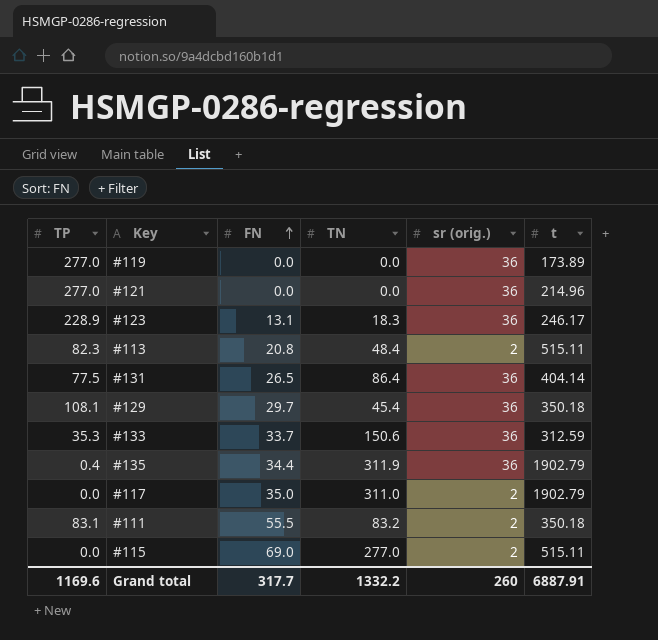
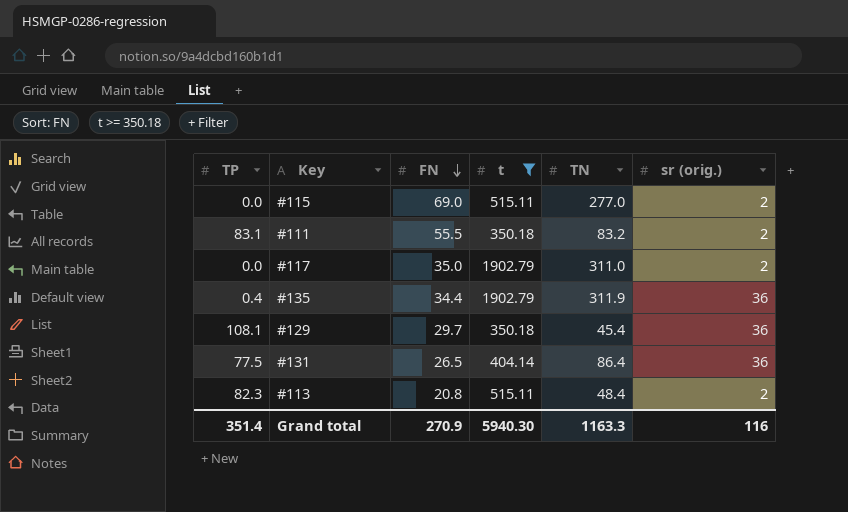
filter: none -> t >= 350.18
row order: FN ascending -> FN descending
column t | position: 6 -> 4
Grand total | TP: 1169.6 -> 351.4
Grand total | FN: 317.7 -> 270.9
Grand total | t: 6887.91 -> 5940.30
Grand total | TN: 1332.2 -> 1163.3
Grand total | sr (orig.): 260 -> 116

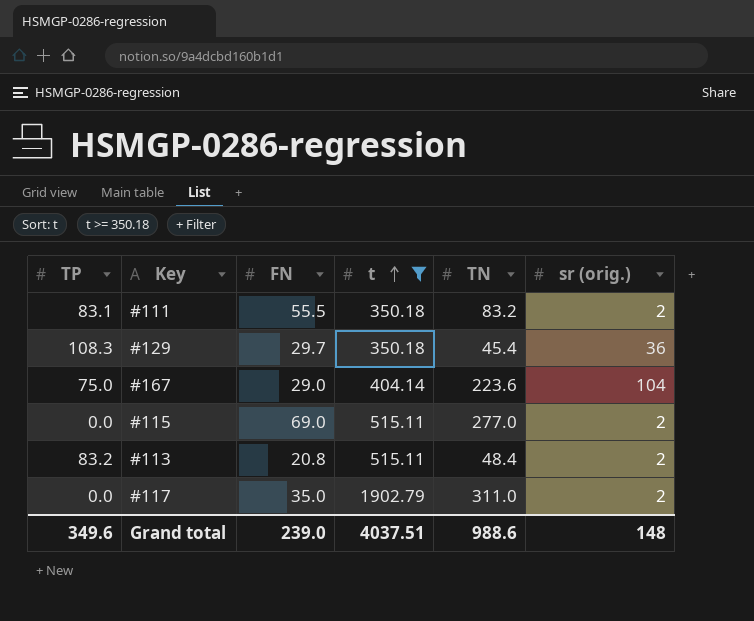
row order: FN descending -> t ascending
row #135: 0.4 | 34.4 | 1902.79 | 311.9 | 36 -> none
row #131: 77.5 | 26.5 | 404.14 | 86.4 | 36 -> none
#129 | TP: 108.1 -> 108.3
row #167: none -> 75.0 | 29.0 | 404.14 | 223.6 | 104
#113 | TP: 82.3 -> 83.2
Grand total | TP: 351.4 -> 349.6
Grand total | FN: 270.9 -> 239.0
Grand total | t: 5940.30 -> 4037.51
Grand total | TN: 1163.3 -> 988.6
Grand total | sr (orig.): 116 -> 148

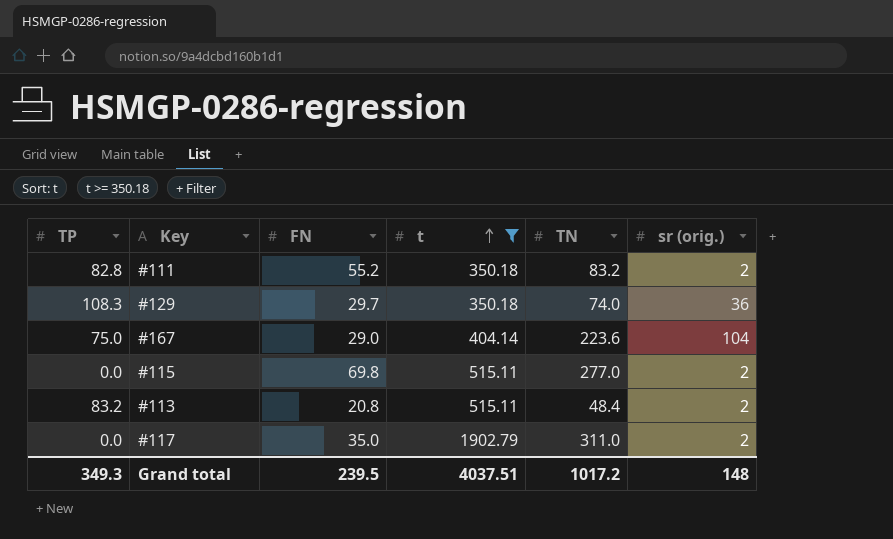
#111 | TP: 83.1 -> 82.8
#111 | FN: 55.5 -> 55.2
#129 | TN: 45.4 -> 74.0
#115 | FN: 69.0 -> 69.8
Grand total | TP: 349.6 -> 349.3
Grand total | FN: 239.0 -> 239.5
Grand total | TN: 988.6 -> 1017.2

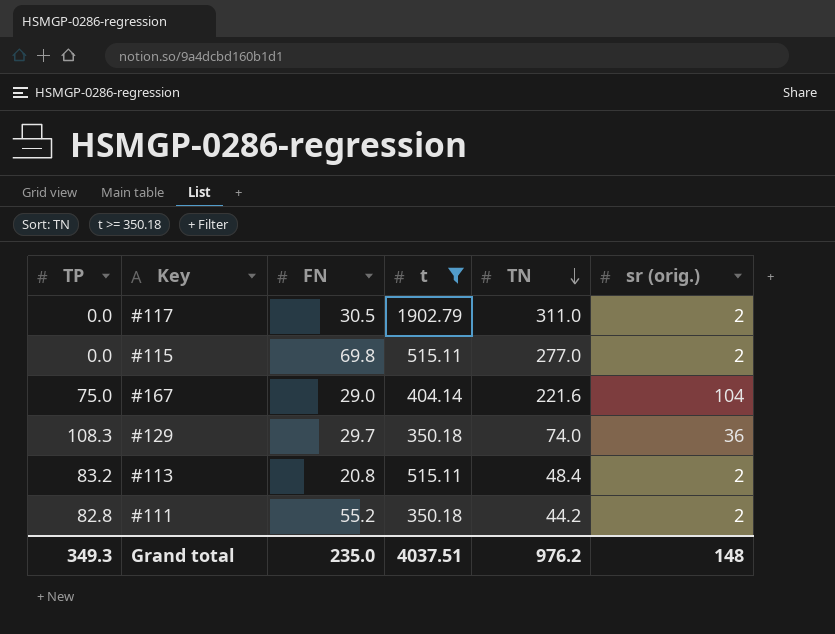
row order: t ascending -> TN descending
#117 | FN: 35.0 -> 30.5
#167 | TN: 223.6 -> 221.6
#111 | TN: 83.2 -> 44.2
Grand total | FN: 239.5 -> 235.0
Grand total | TN: 1017.2 -> 976.2

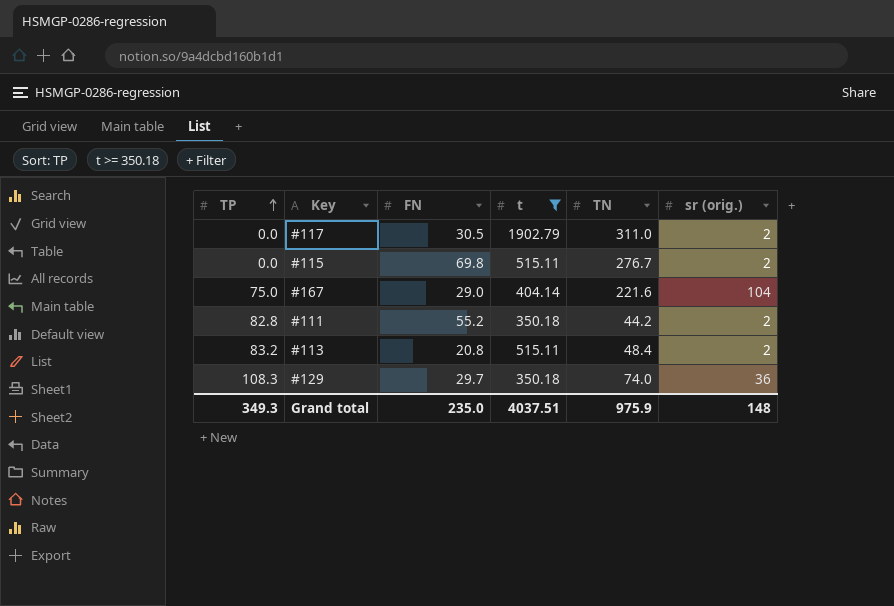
row order: TN descending -> TP ascending
#115 | TN: 277.0 -> 276.7
Grand total | TN: 976.2 -> 975.9

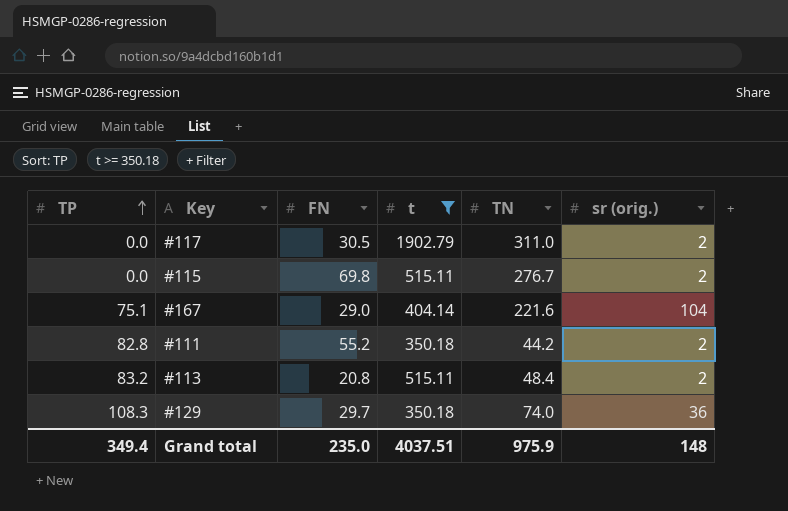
#167 | TP: 75.0 -> 75.1
Grand total | TP: 349.3 -> 349.4

